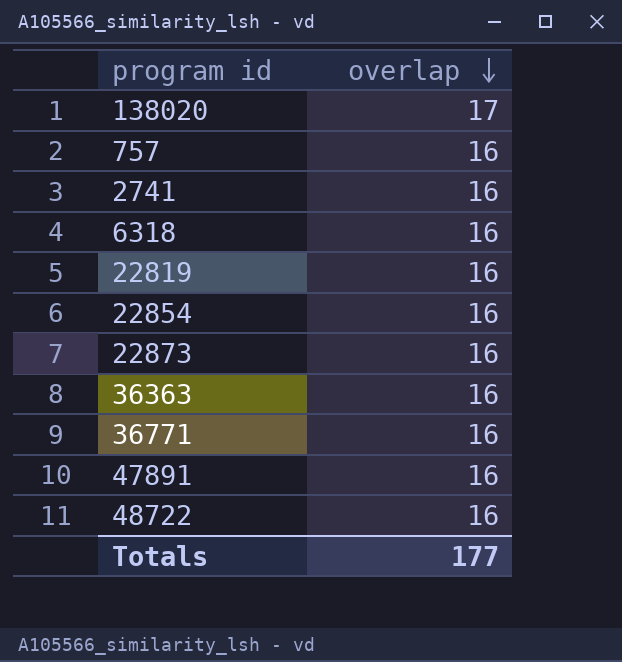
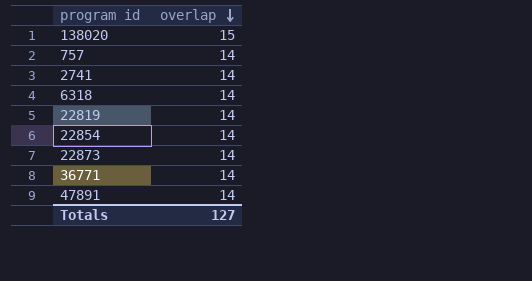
row 36363: 16 -> none
row 48722: 16 -> none
138020 | overlap: 17 -> 15
757 | overlap: 16 -> 14
2741 | overlap: 16 -> 14
6318 | overlap: 16 -> 14
22819 | overlap: 16 -> 14
22854 | overlap: 16 -> 14
22873 | overlap: 16 -> 14
36771 | overlap: 16 -> 14
47891 | overlap: 16 -> 14
Totals | overlap: 177 -> 127

